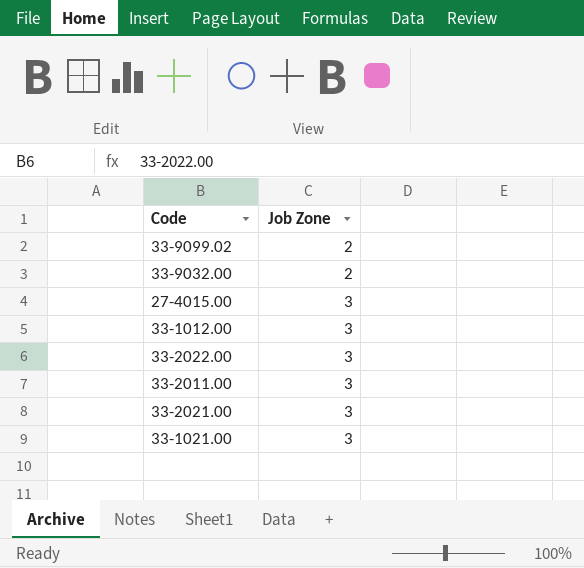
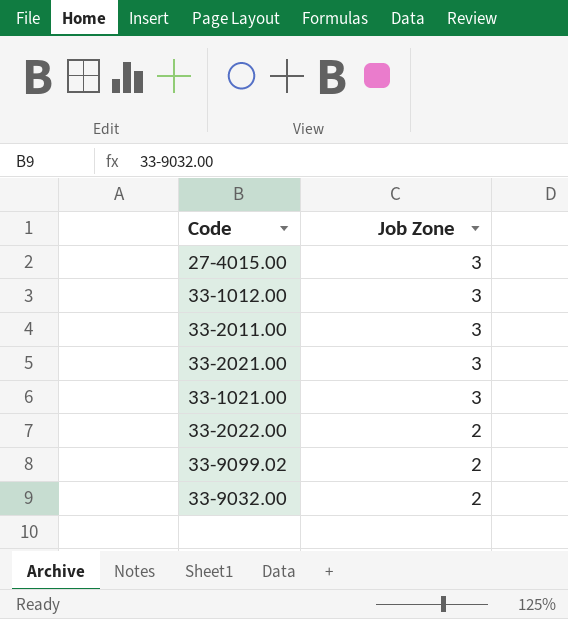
row order: Job Zone ascending -> Job Zone descending
33-2022.00 | Job Zone: 3 -> 2

